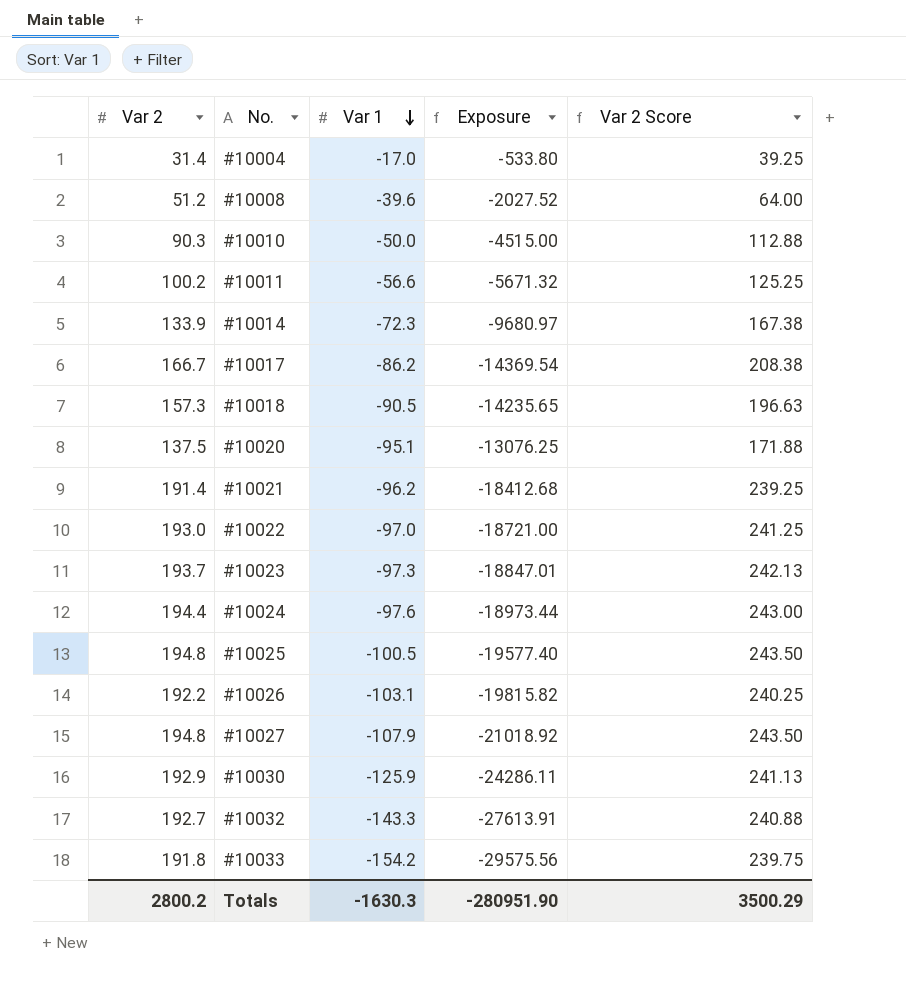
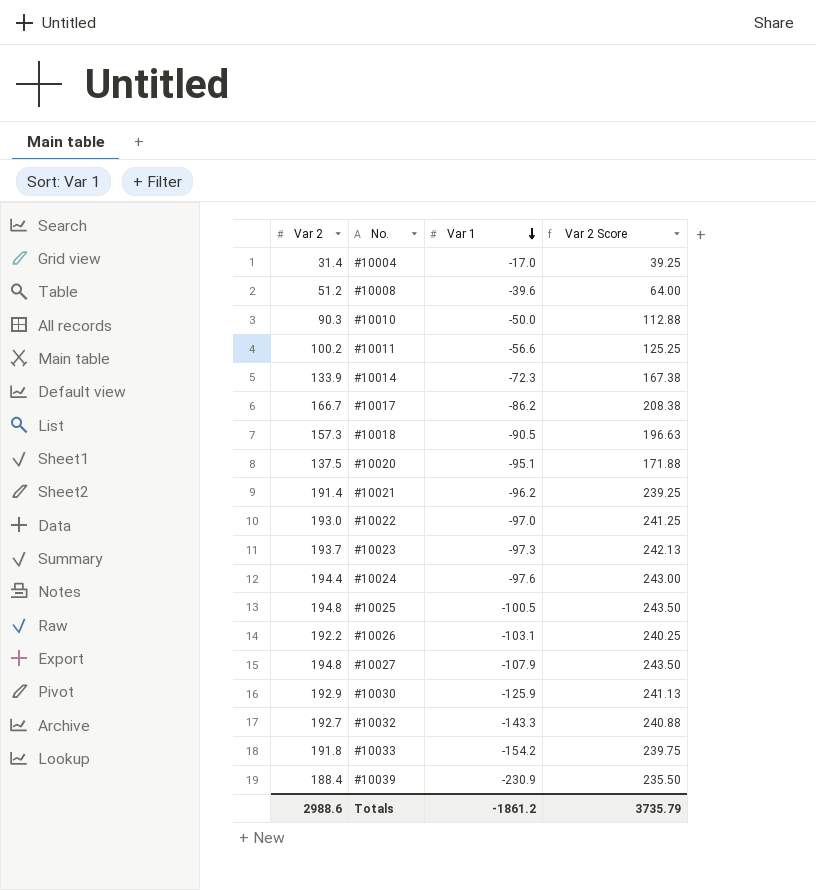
column Exposure | formula: [Var 2] * [Var 1] -> none
row #10039: none -> 188.4 | -230.9 | 235.50
Totals | Var 2: 2800.2 -> 2988.6
Totals | Var 1: -1630.3 -> -1861.2
Totals | Var 2 Score: 3500.29 -> 3735.79

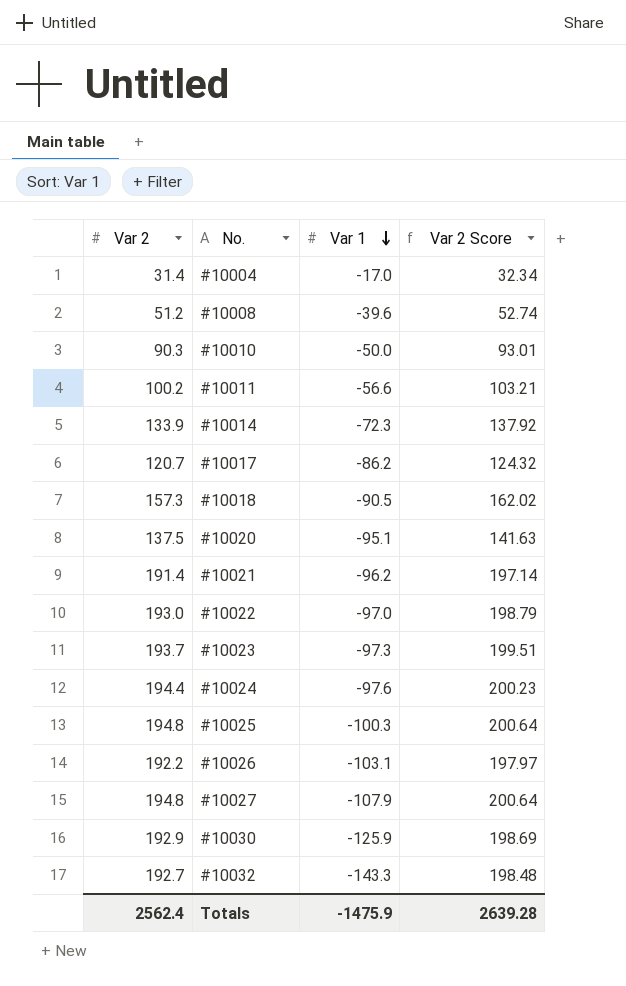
column Var 2 Score | formula: [Var 2] * 1.25 -> [Var 2] * 1.03
row #10033: 191.8 | -154.2 | 239.75 -> none
row #10039: 188.4 | -230.9 | 235.50 -> none
#10017 | Var 2: 166.7 -> 120.7
#10025 | Var 1: -100.5 -> -100.3
Totals | Var 2: 2988.6 -> 2562.4
Totals | Var 1: -1861.2 -> -1475.9
Totals | Var 2 Score: 3735.79 -> 2639.28

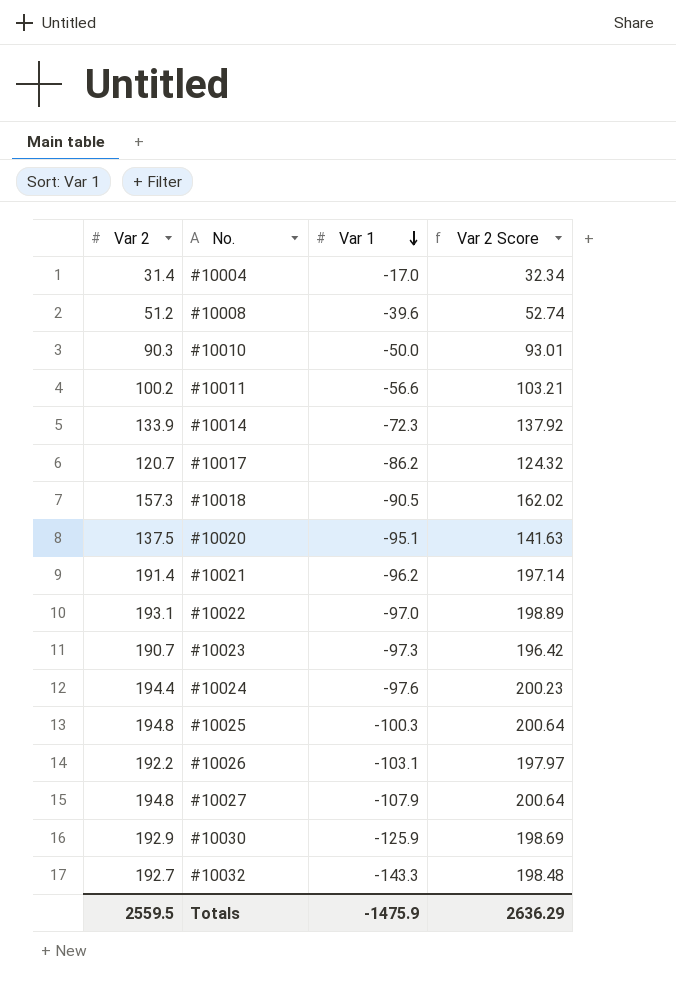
#10022 | Var 2: 193.0 -> 193.1
#10022 | Var 2 Score: 198.79 -> 198.89
#10023 | Var 2: 193.7 -> 190.7
#10023 | Var 2 Score: 199.51 -> 196.42
Totals | Var 2: 2562.4 -> 2559.5
Totals | Var 2 Score: 2639.28 -> 2636.29

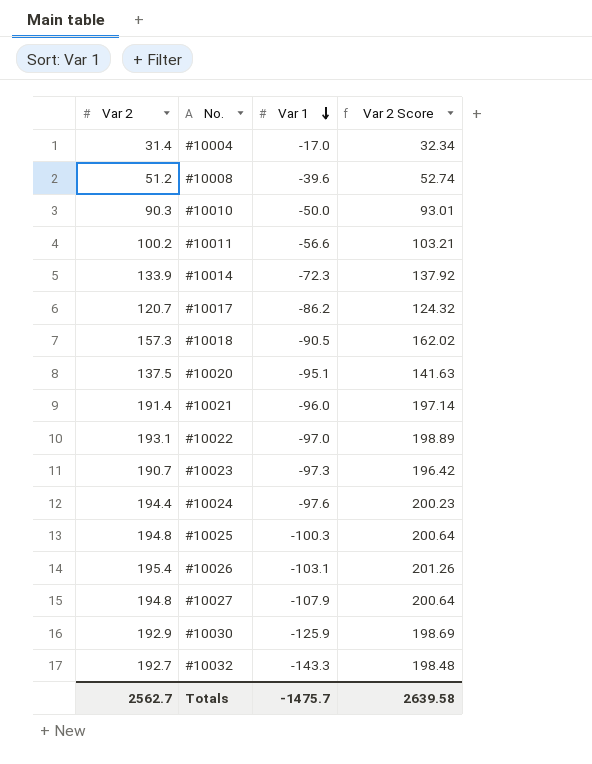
#10021 | Var 1: -96.2 -> -96.0
#10026 | Var 2: 192.2 -> 195.4
#10026 | Var 2 Score: 197.97 -> 201.26
Totals | Var 2: 2559.5 -> 2562.7
Totals | Var 1: -1475.9 -> -1475.7
Totals | Var 2 Score: 2636.29 -> 2639.58

